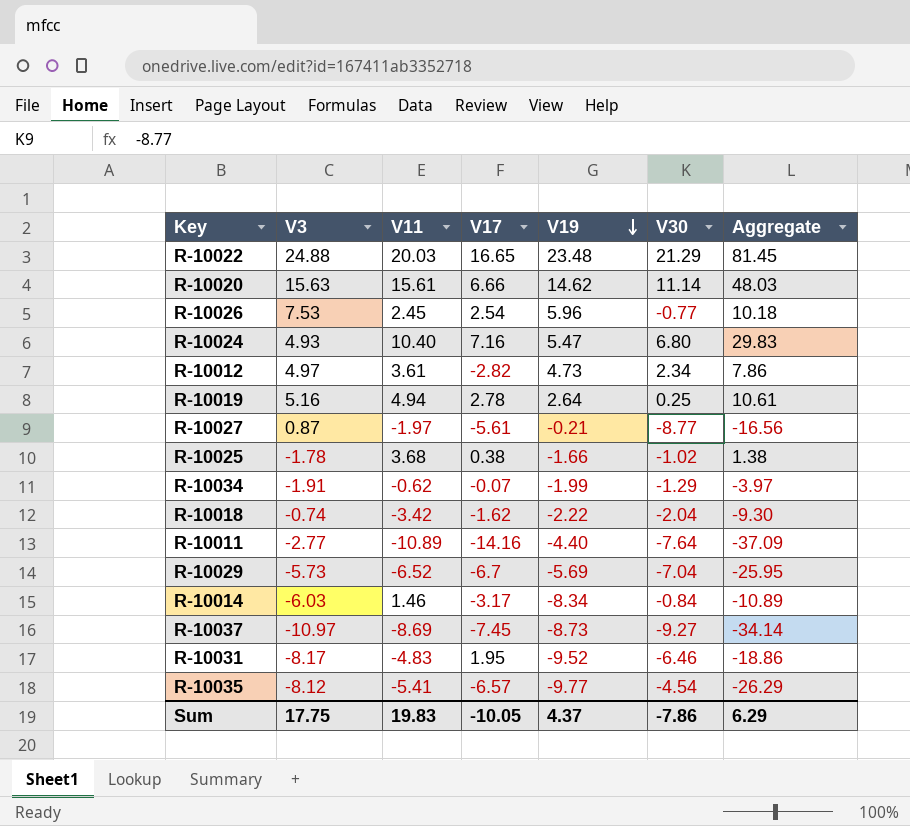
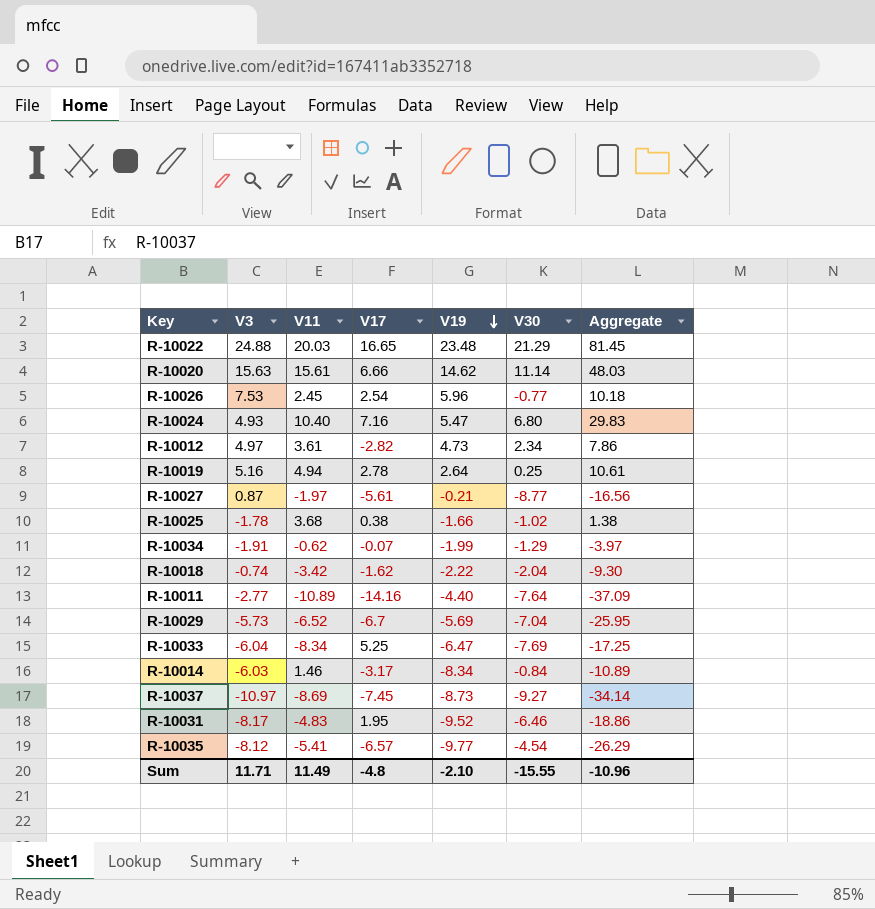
row R-10033: none -> -6.04 | -8.34 | 5.25 | -6.47 | -7.69 | -17.25
Sum | V3: 17.75 -> 11.71
Sum | V11: 19.83 -> 11.49
Sum | V17: -10.05 -> -4.8
Sum | V19: 4.37 -> -2.10
Sum | V30: -7.86 -> -15.55
Sum | Aggregate: 6.29 -> -10.96

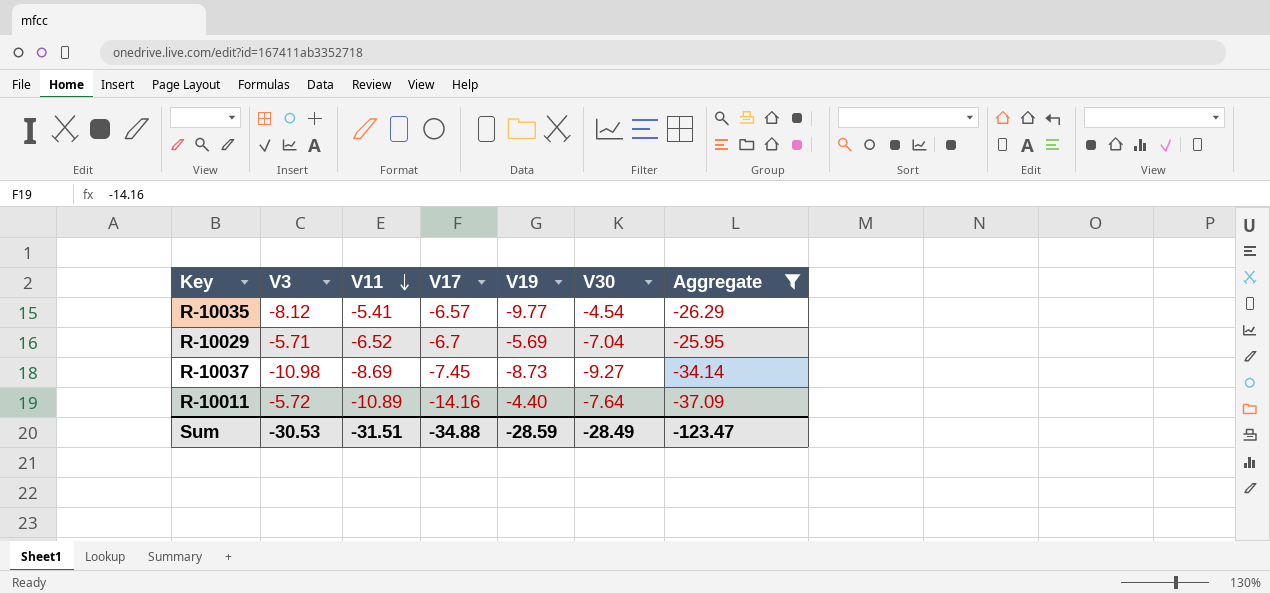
filter: none -> Aggregate <= -25.95
row order: V19 descending -> V11 descending
R-10029 | V3: -5.73 -> -5.71
R-10037 | V3: -10.97 -> -10.98
R-10011 | V3: -2.77 -> -5.72
Sum | V3: 11.71 -> -30.53
Sum | V11: 11.49 -> -31.51
Sum | V17: -4.8 -> -34.88
Sum | V19: -2.10 -> -28.59
Sum | V30: -15.55 -> -28.49
Sum | Aggregate: -10.96 -> -123.47

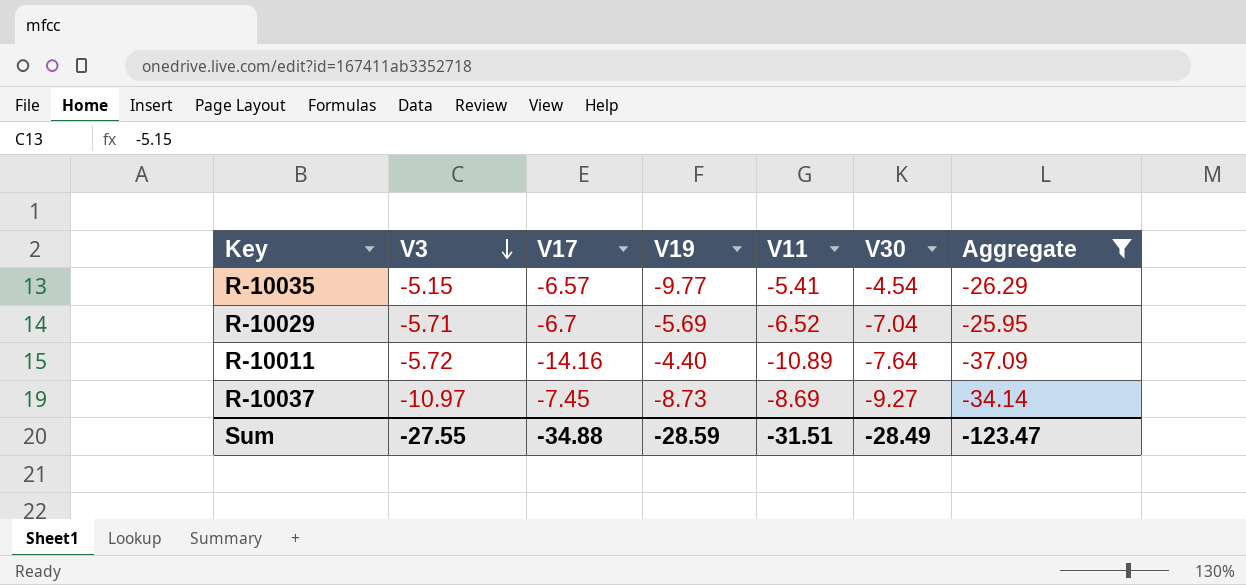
row order: V11 descending -> V3 descending
column V11 | position: 3 -> 5
R-10035 | V3: -8.12 -> -5.15
R-10037 | V3: -10.98 -> -10.97
Sum | V3: -30.53 -> -27.55

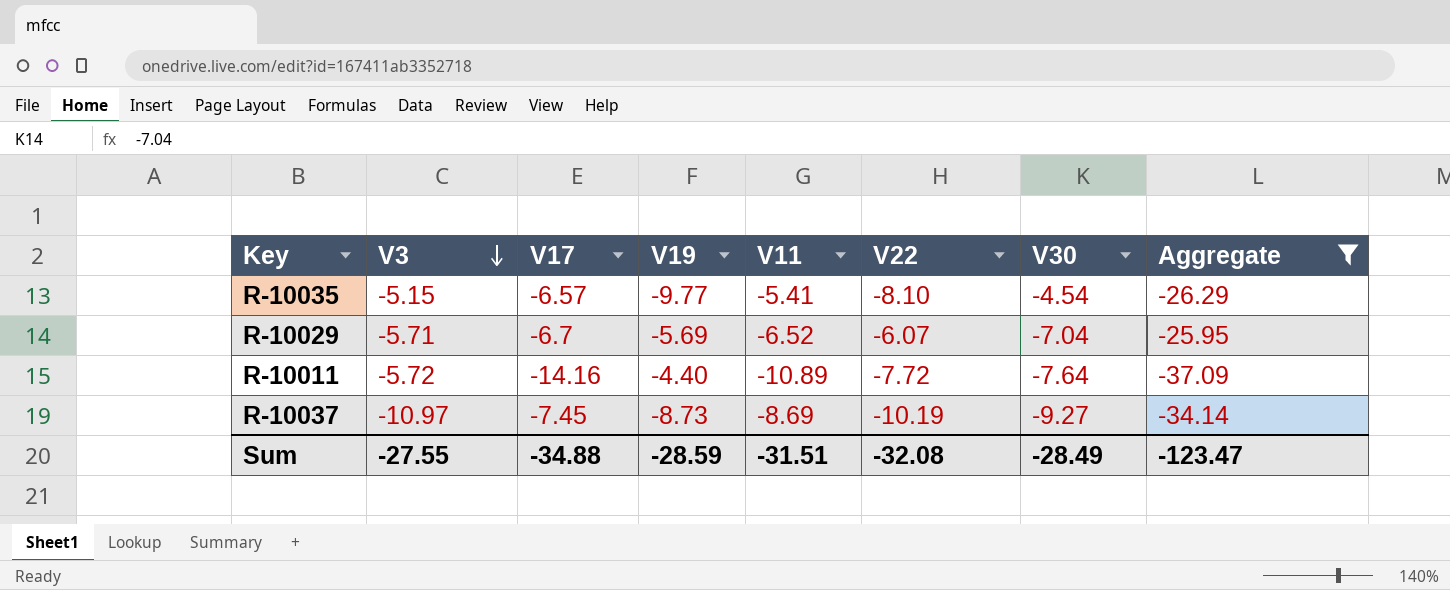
column V22 | position: none -> 6

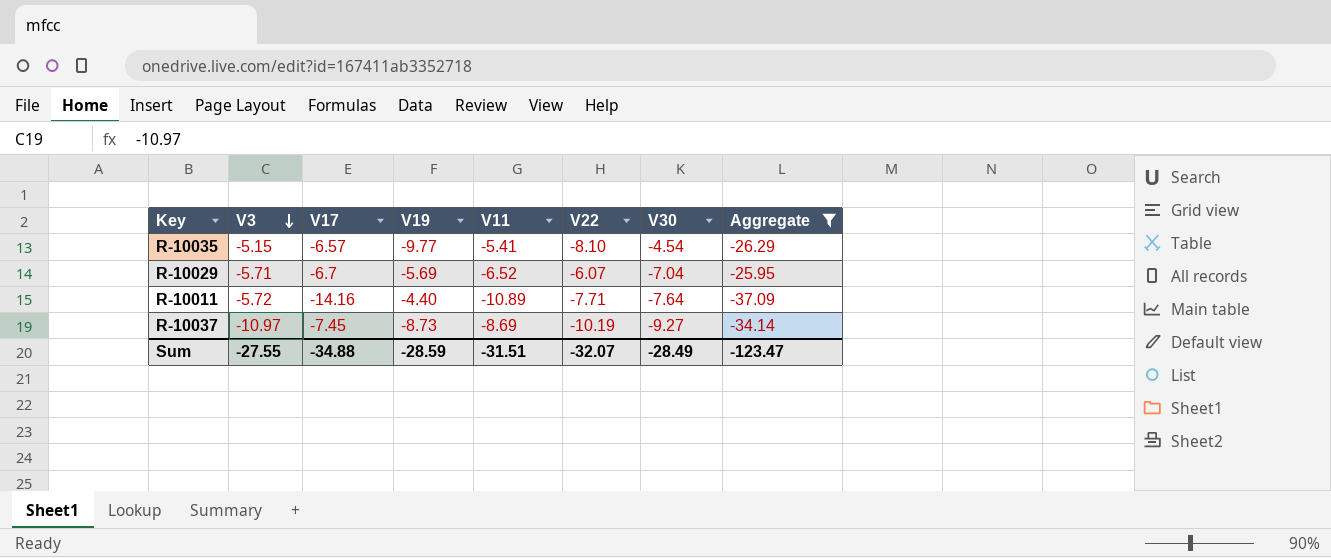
R-10011 | V22: -7.72 -> -7.71
Sum | V22: -32.08 -> -32.07

